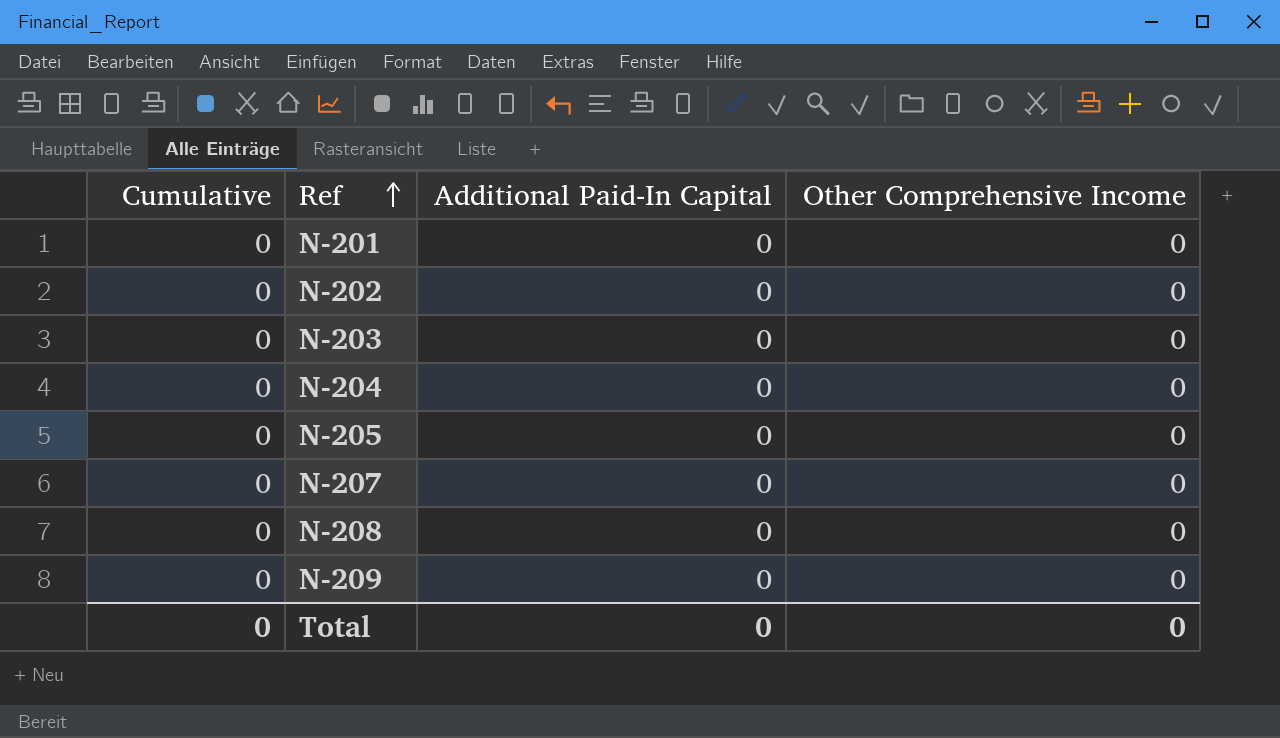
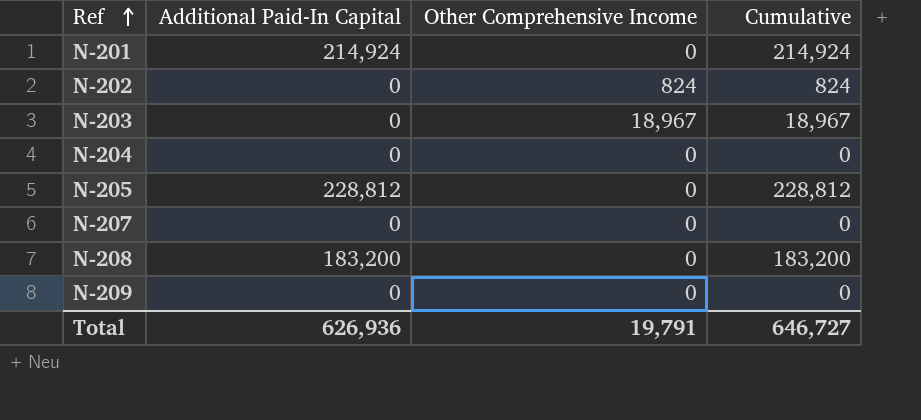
column Cumulative | position: 1 -> 4
N-201 | Additional Paid-In Capital: 0 -> 214,924
N-201 | Cumulative: 0 -> 214,924
N-202 | Other Comprehensive Income: 0 -> 824
N-202 | Cumulative: 0 -> 824
N-203 | Other Comprehensive Income: 0 -> 18,967
N-203 | Cumulative: 0 -> 18,967
N-205 | Additional Paid-In Capital: 0 -> 228,812
N-205 | Cumulative: 0 -> 228,812
N-208 | Additional Paid-In Capital: 0 -> 183,200
N-208 | Cumulative: 0 -> 183,200
Total | Additional Paid-In Capital: 0 -> 626,936
Total | Other Comprehensive Income: 0 -> 19,791
Total | Cumulative: 0 -> 646,727

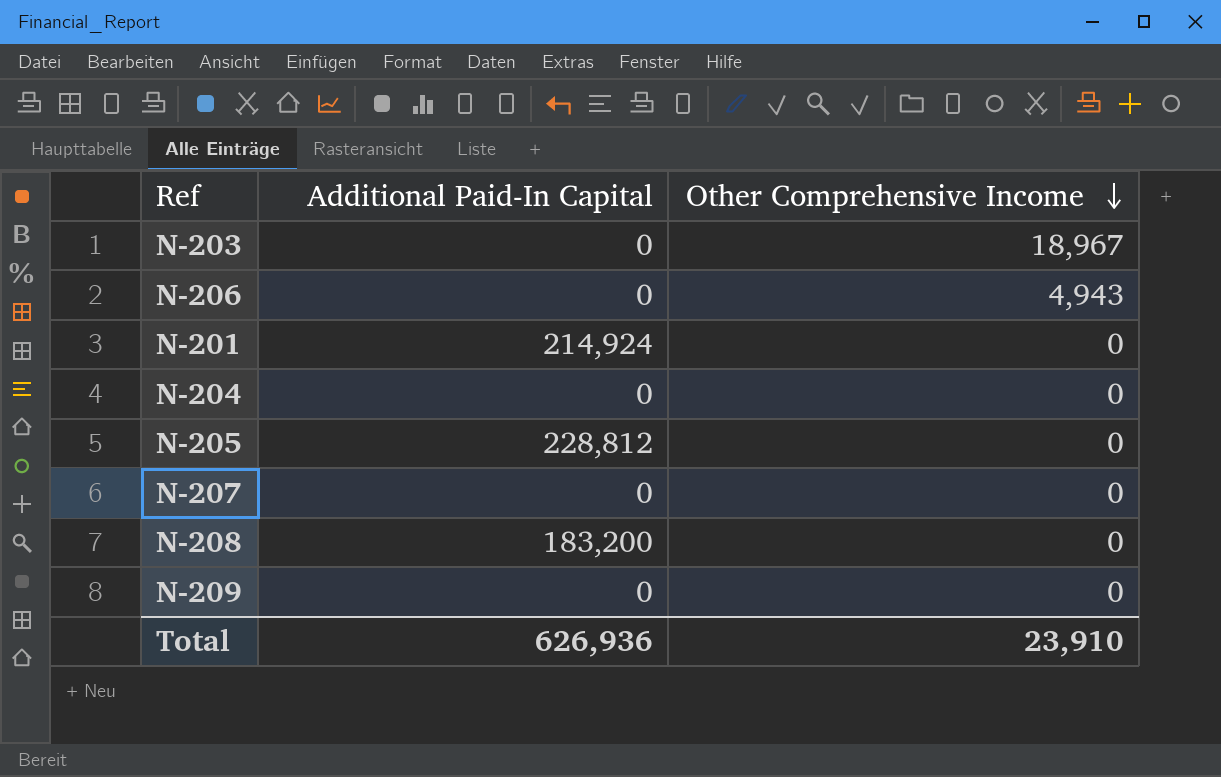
row order: Ref ascending -> Other Comprehensive Income descending
column Cumulative | formula: [Additional Paid-In Capital] + [Other Comprehensive Income] -> none
row N-202: 0 | 824 | 824 -> none
row N-206: none -> 0 | 4,943
Total | Other Comprehensive Income: 19,791 -> 23,910

